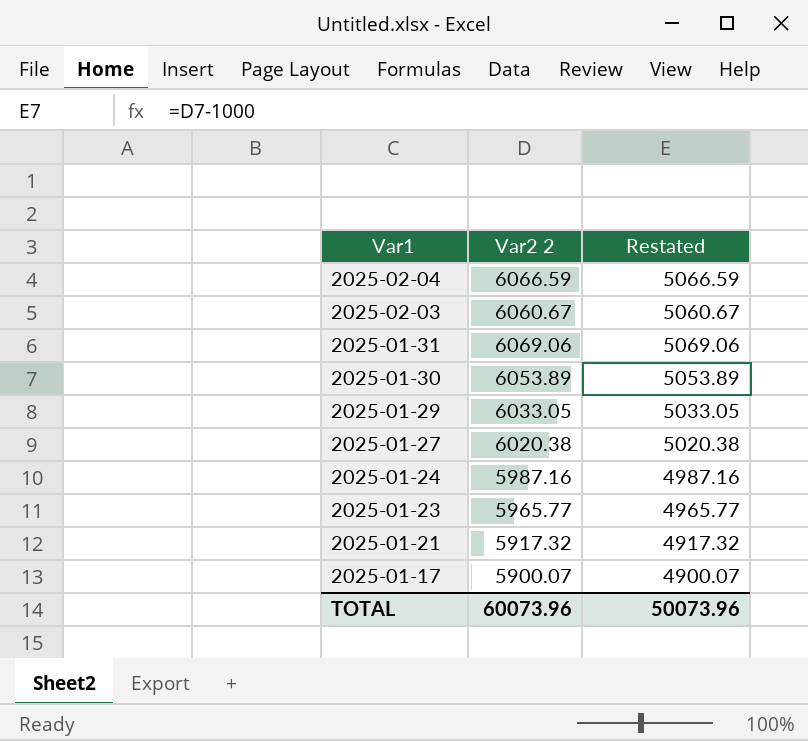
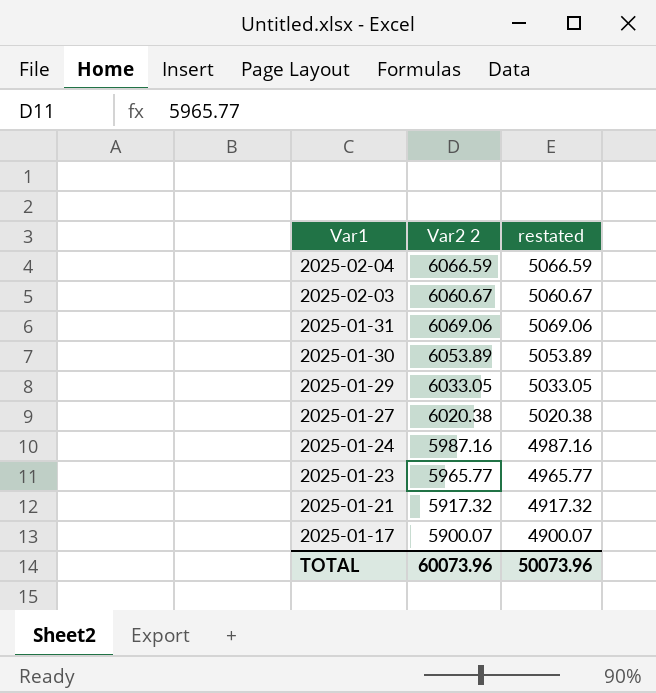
column name: Restated -> restated

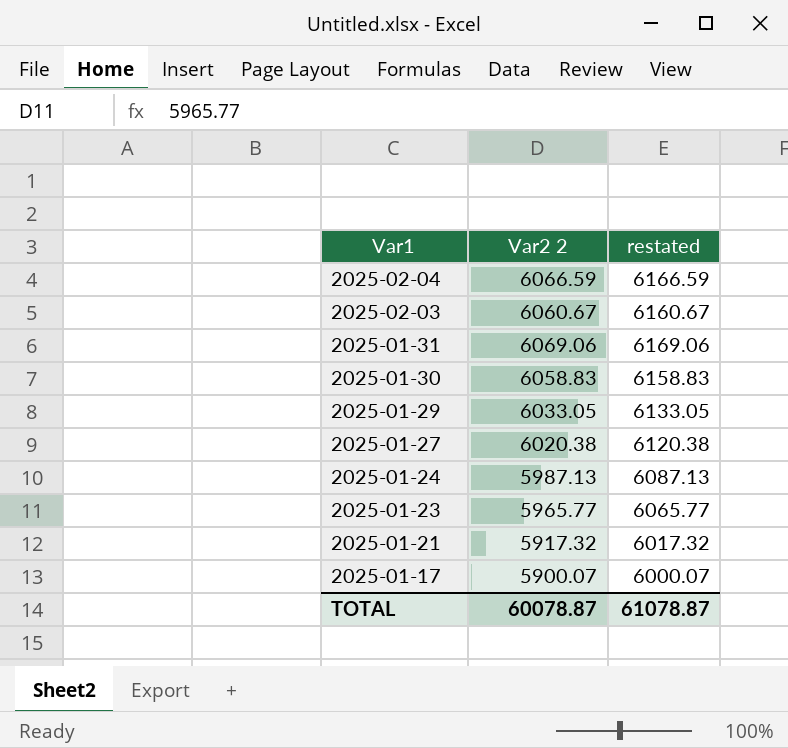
column restated | formula: [Var2 2] - 1000 -> [Var2 2] + 100
2025-01-30 | Var2 2: 6053.89 -> 6058.83
2025-01-24 | Var2 2: 5987.16 -> 5987.13
TOTAL | Var2 2: 60073.96 -> 60078.87
TOTAL | restated: 50073.96 -> 61078.87

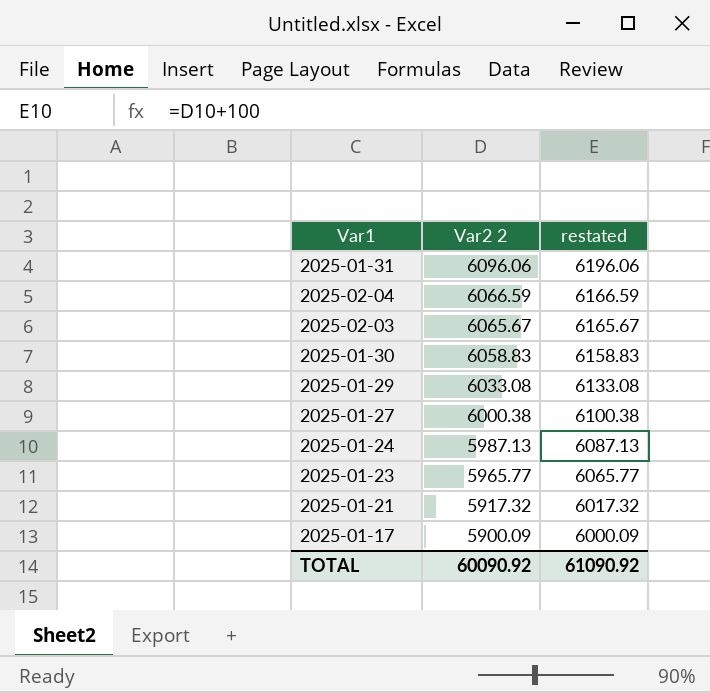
row order: Var1 descending -> Var2 2 descending
2025-01-31 | Var2 2: 6069.06 -> 6096.06
2025-01-31 | restated: 6169.06 -> 6196.06
2025-02-03 | Var2 2: 6060.67 -> 6065.67
2025-02-03 | restated: 6160.67 -> 6165.67
2025-01-29 | Var2 2: 6033.05 -> 6033.08
2025-01-29 | restated: 6133.05 -> 6133.08
2025-01-27 | Var2 2: 6020.38 -> 6000.38
2025-01-27 | restated: 6120.38 -> 6100.38
2025-01-17 | Var2 2: 5900.07 -> 5900.09
2025-01-17 | restated: 6000.07 -> 6000.09
TOTAL | Var2 2: 60078.87 -> 60090.92
TOTAL | restated: 61078.87 -> 61090.92

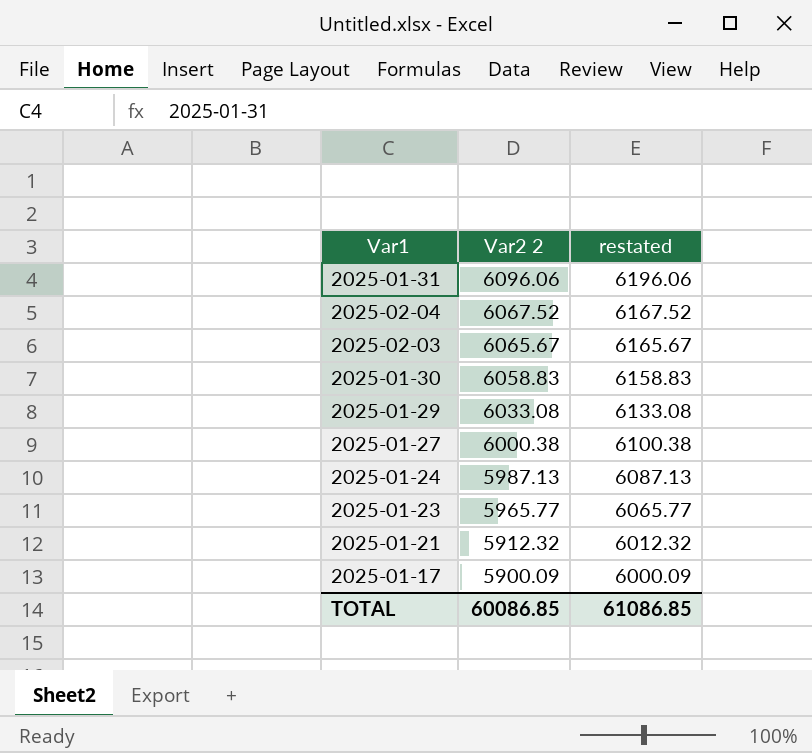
2025-02-04 | Var2 2: 6066.59 -> 6067.52
2025-02-04 | restated: 6166.59 -> 6167.52
2025-01-21 | Var2 2: 5917.32 -> 5912.32
2025-01-21 | restated: 6017.32 -> 6012.32
TOTAL | Var2 2: 60090.92 -> 60086.85
TOTAL | restated: 61090.92 -> 61086.85

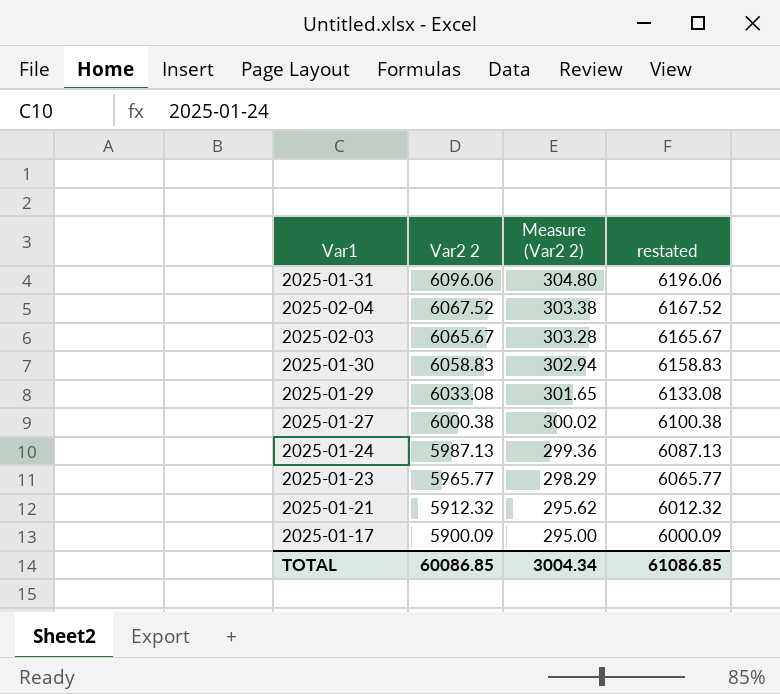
column Measure (Var2 2) | formula: none -> [Var2 2] * 0.05

